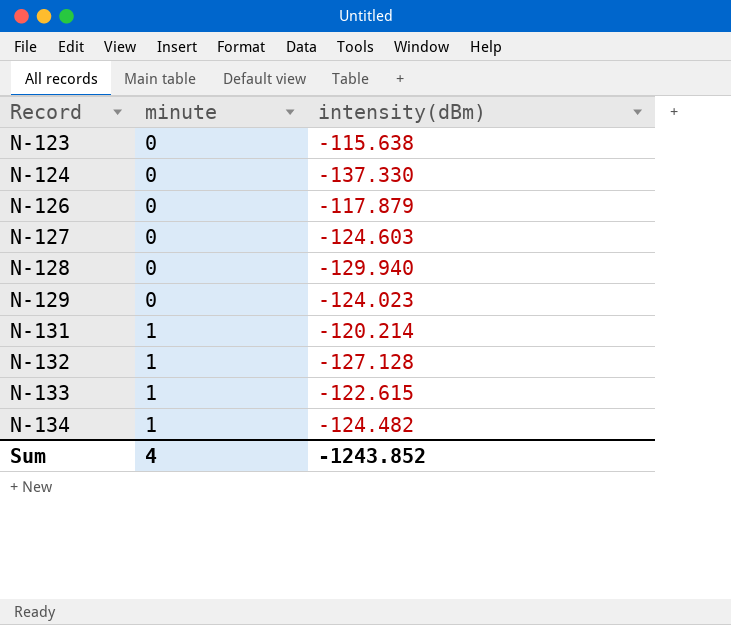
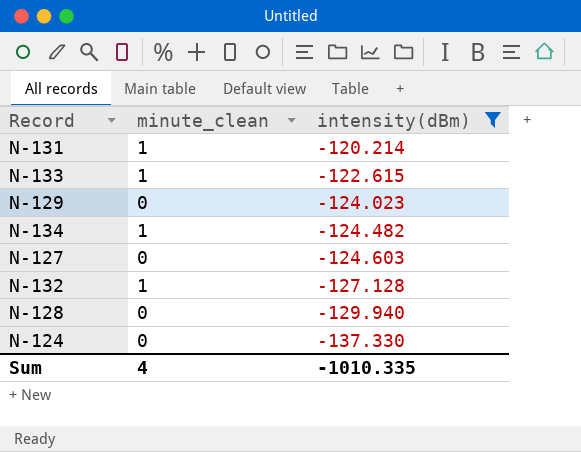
filter: none -> intensity(dBm) <= -120.214
row order: Record ascending -> intensity(dBm) descending
column name: minute -> minute_clean
Sum | intensity(dBm): -1243.852 -> -1010.335

